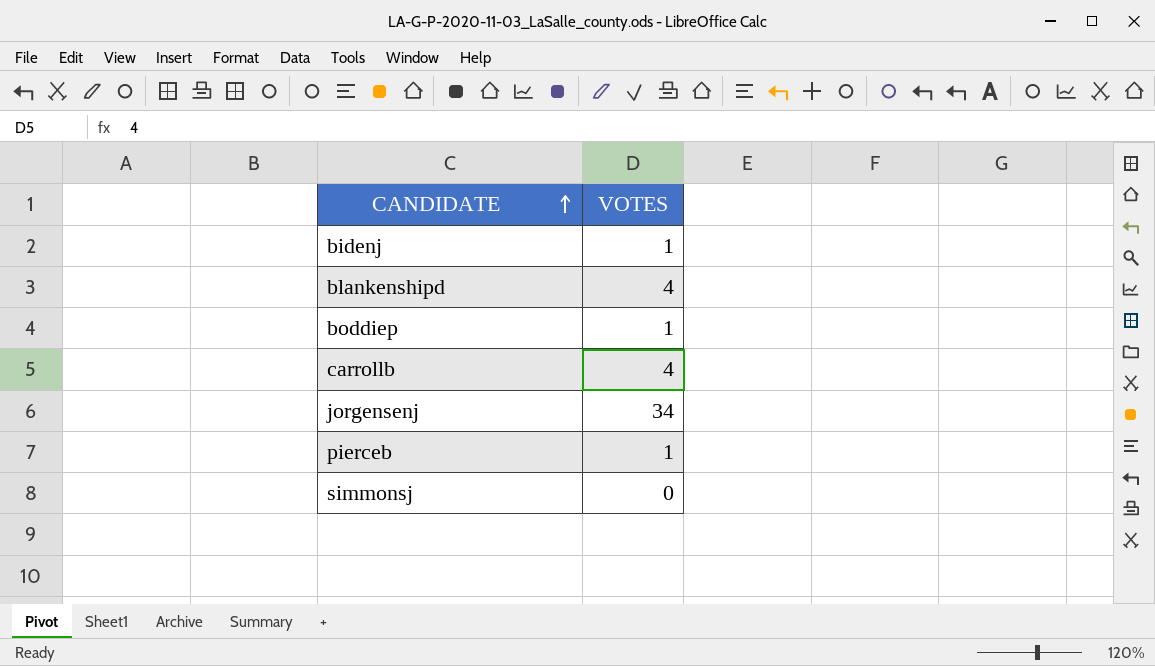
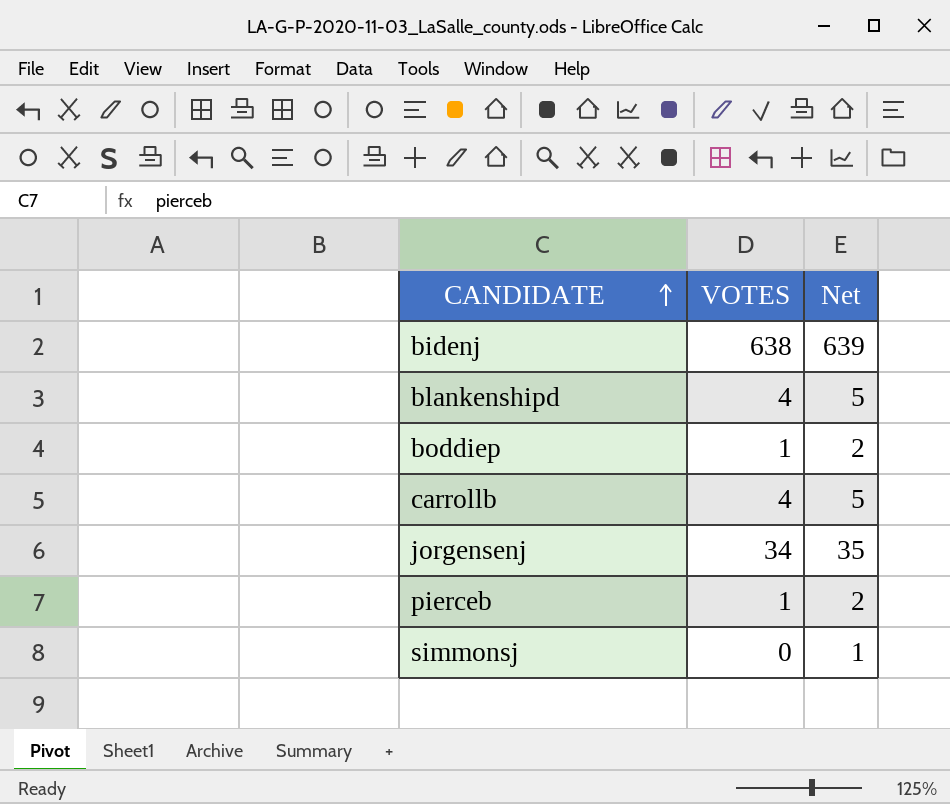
column Net | formula: none -> [VOTES] + 1
bidenj | VOTES: 1 -> 638

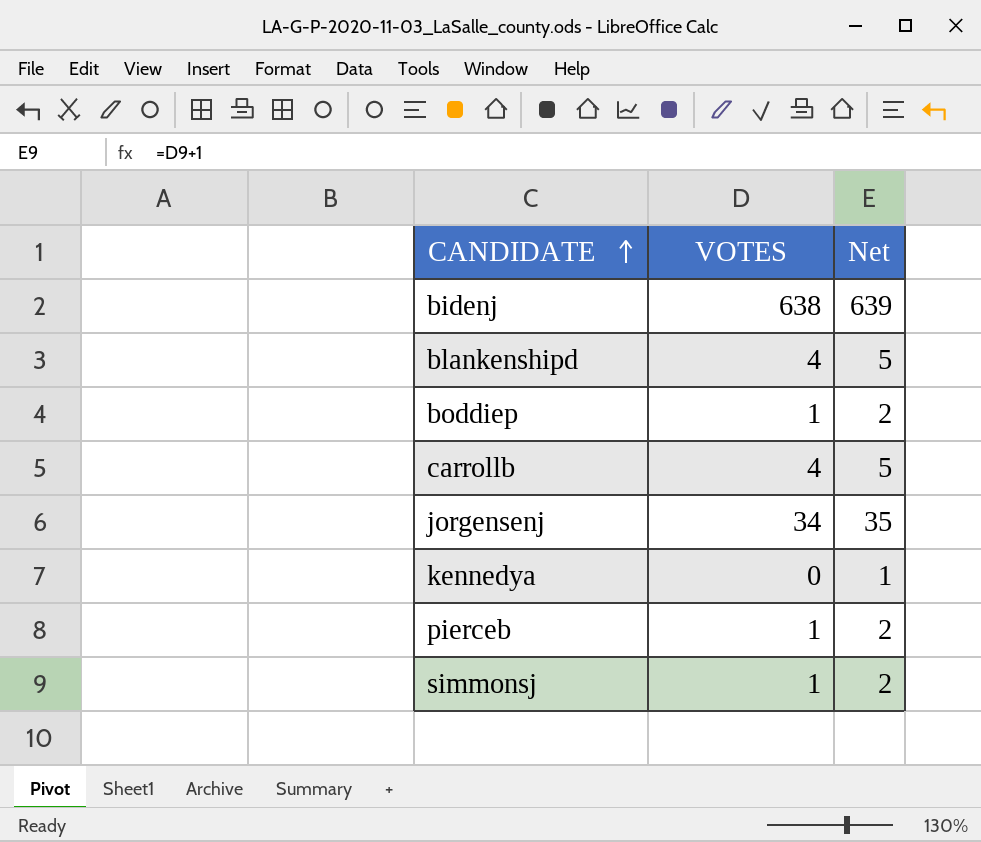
row kennedya: none -> 0 | 1
simmonsj | VOTES: 0 -> 1
simmonsj | Net: 1 -> 2

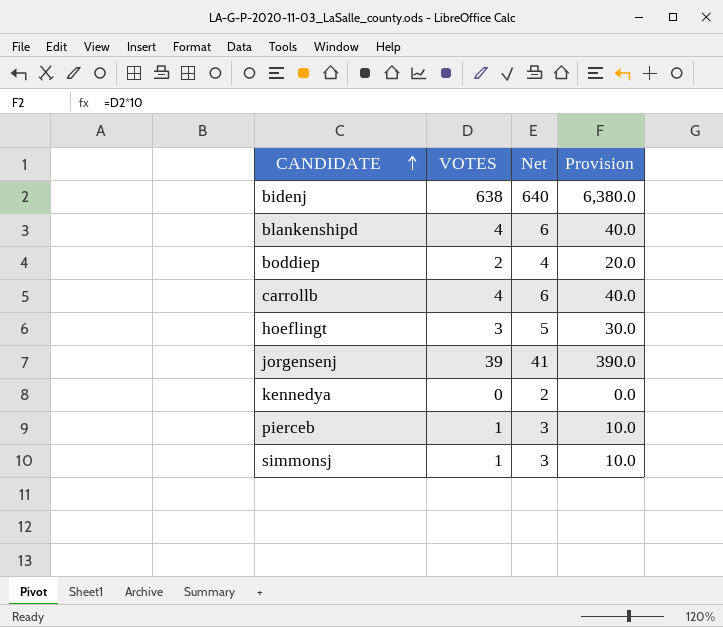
column Net | formula: [VOTES] + 1 -> [VOTES] + 2
column Provision | formula: none -> [VOTES] * 10
boddiep | VOTES: 1 -> 2
row hoeflingt: none -> 3 | 5 | 30.0
jorgensenj | VOTES: 34 -> 39

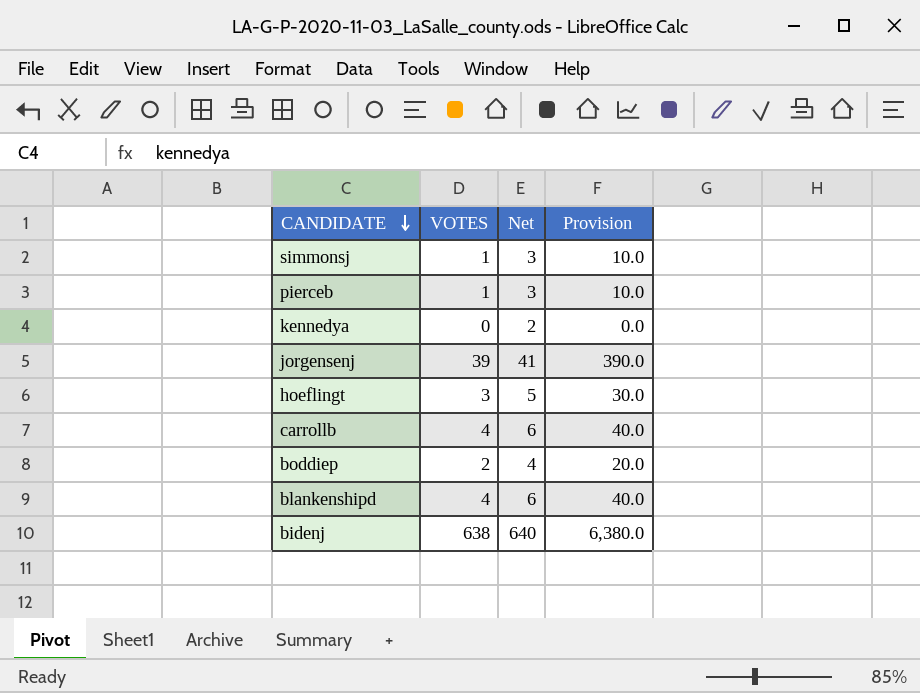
row order: CANDIDATE ascending -> CANDIDATE descending

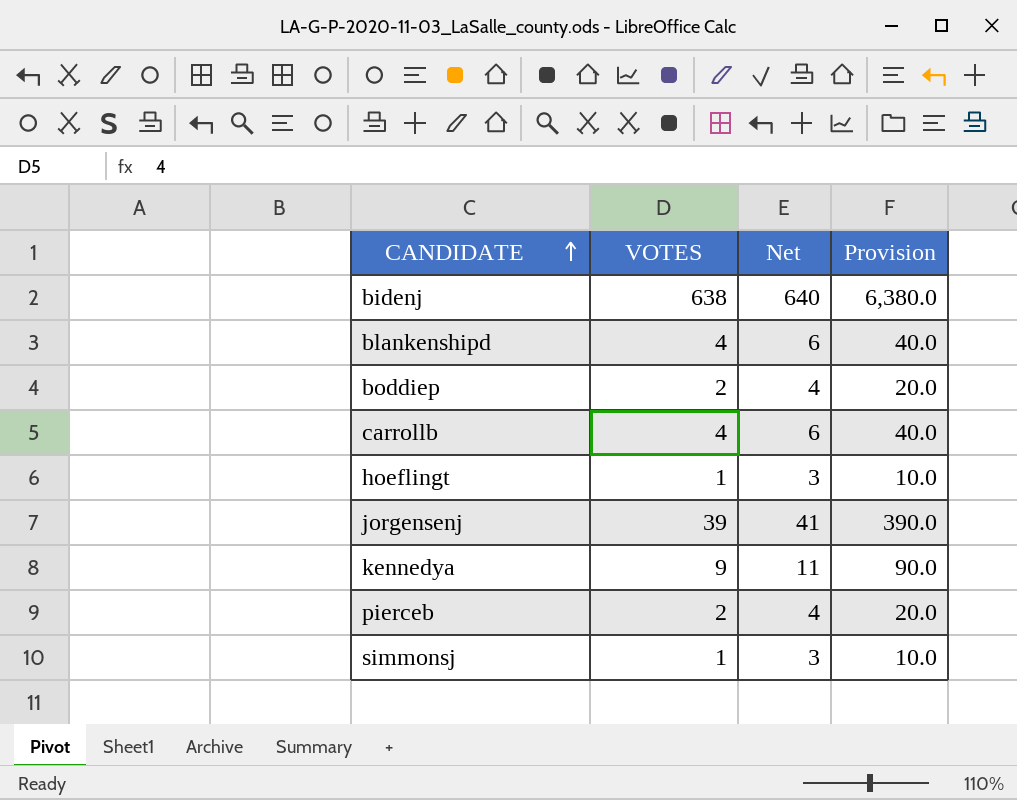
row order: CANDIDATE descending -> CANDIDATE ascending
hoeflingt | VOTES: 3 -> 1
hoeflingt | Net: 5 -> 3
hoeflingt | Provision: 30.0 -> 10.0
kennedya | VOTES: 0 -> 9
kennedya | Net: 2 -> 11
kennedya | Provision: 0.0 -> 90.0
pierceb | VOTES: 1 -> 2
pierceb | Net: 3 -> 4
pierceb | Provision: 10.0 -> 20.0

